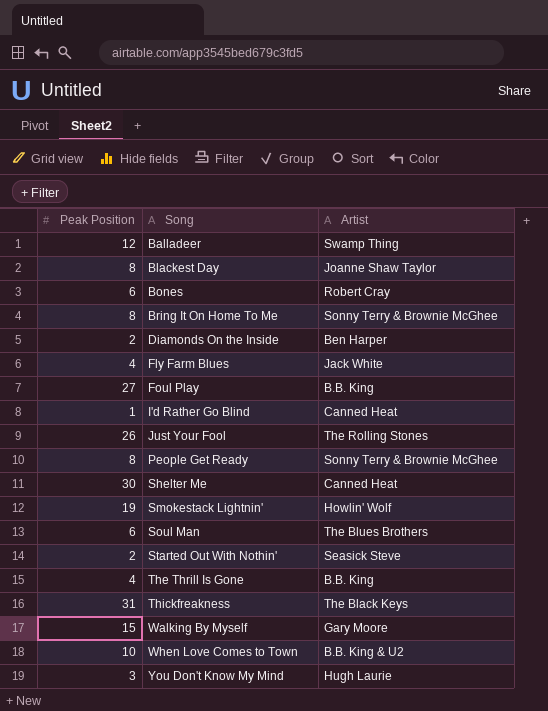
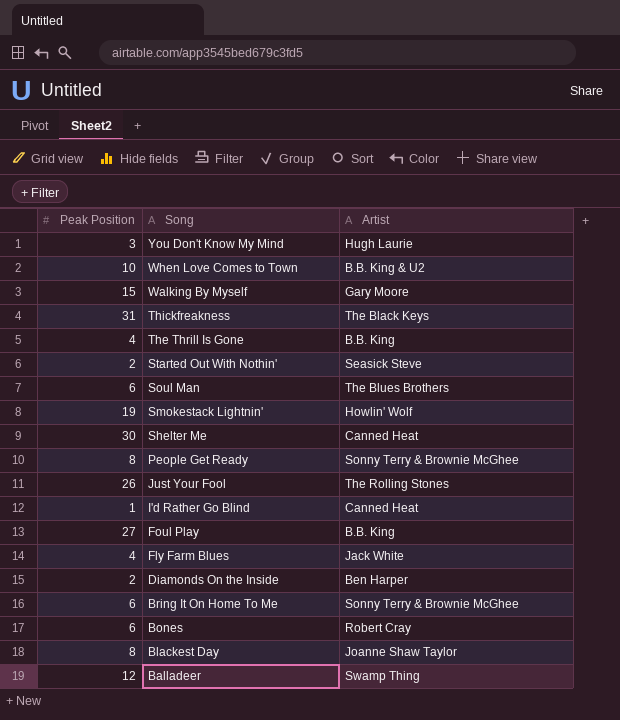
row order: Song ascending -> Song descending
Bring It On Home To Me | Peak Position: 8 -> 6

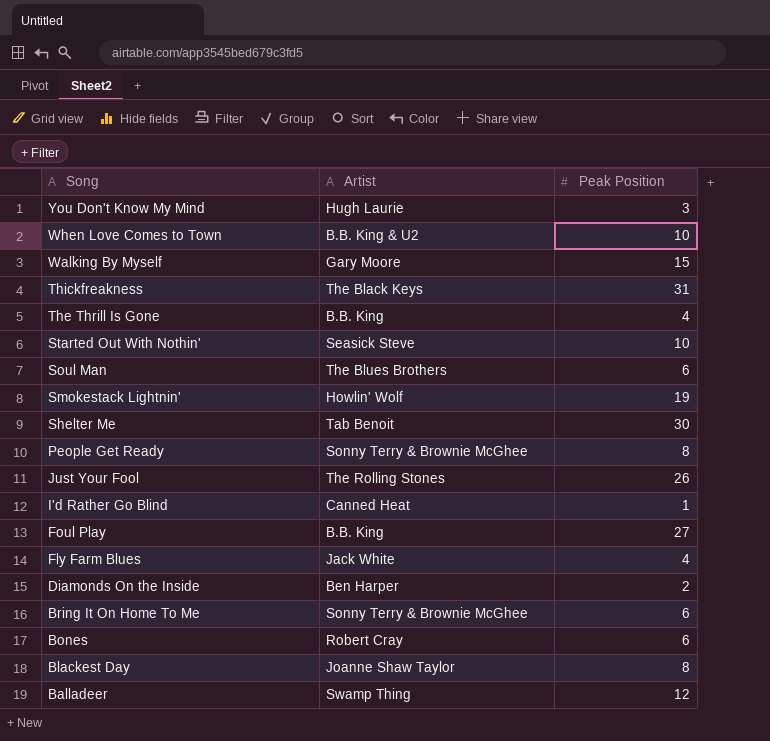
column Peak Position | position: 1 -> 3
Started Out With Nothin' | Peak Position: 2 -> 10
Shelter Me | Artist: Canned Heat -> Tab Benoit

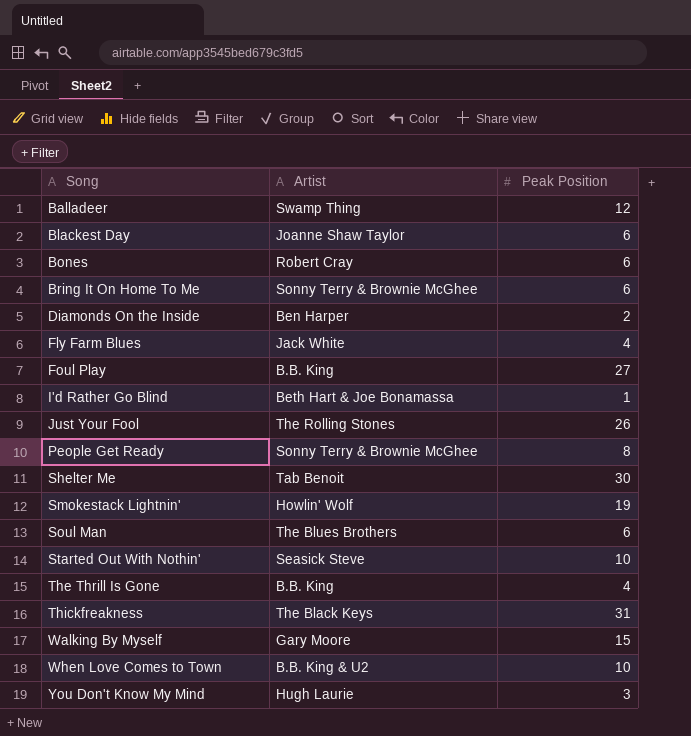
row order: Song descending -> Song ascending
Blackest Day | Peak Position: 8 -> 6
I'd Rather Go Blind | Artist: Canned Heat -> Beth Hart & Joe Bonamassa

